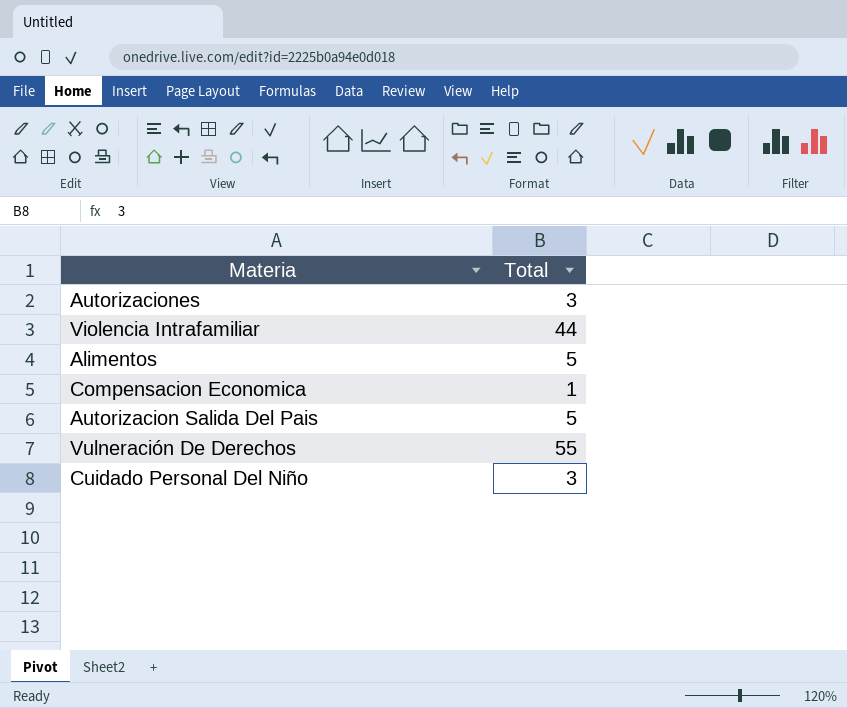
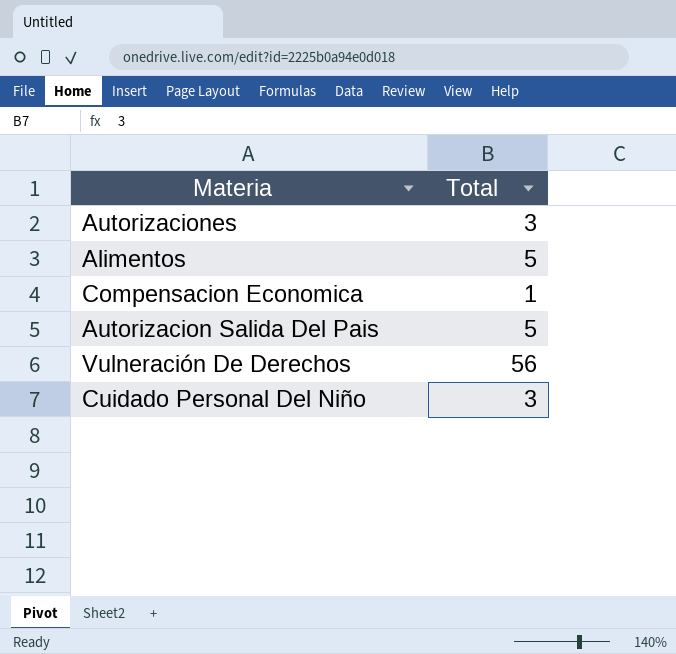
row Violencia Intrafamiliar: 44 -> none
Vulneración De Derechos | Total: 55 -> 56

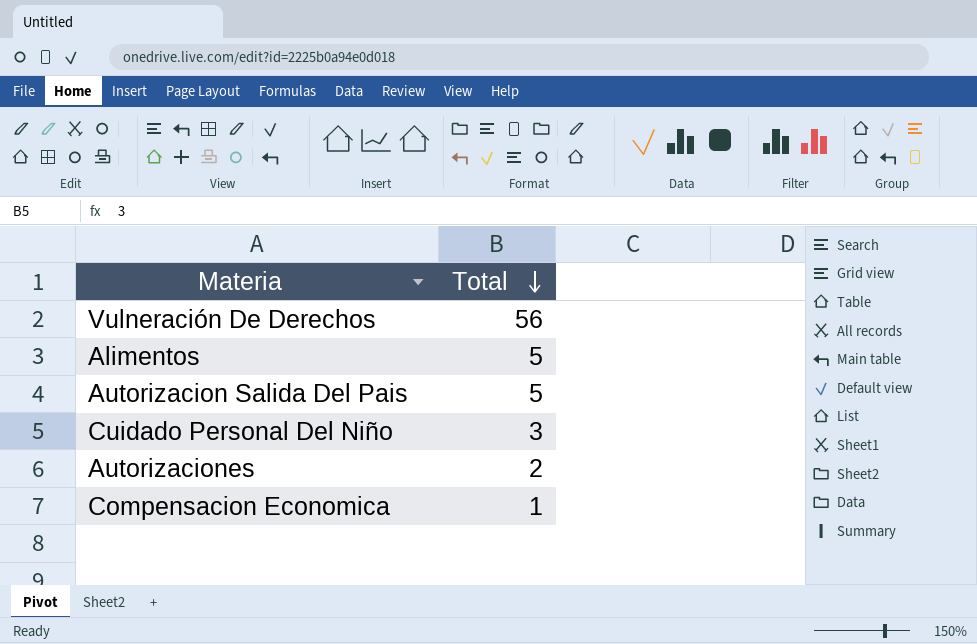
row order: none -> Total descending
Autorizaciones | Total: 3 -> 2

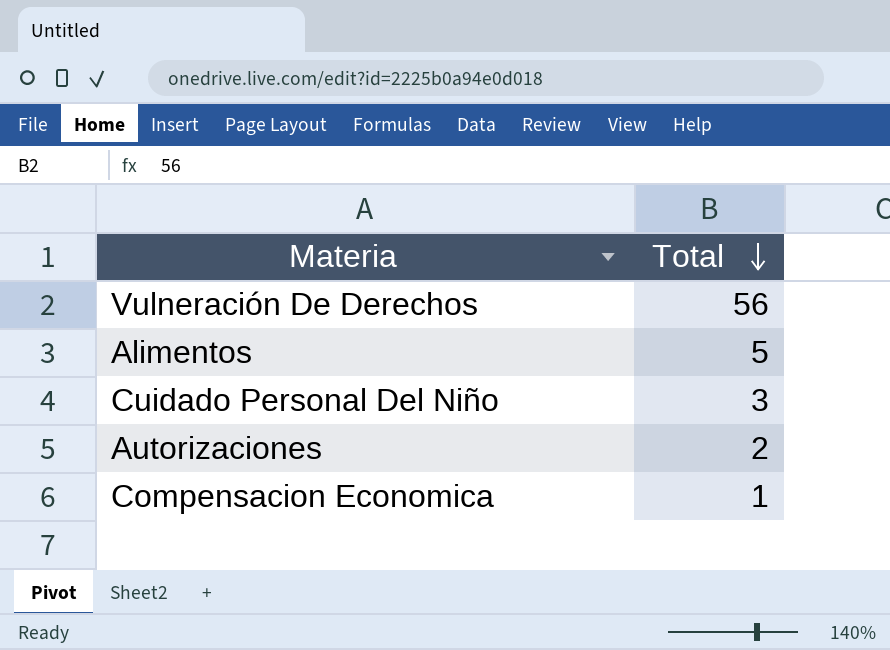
row Autorizacion Salida Del Pais: 5 -> none

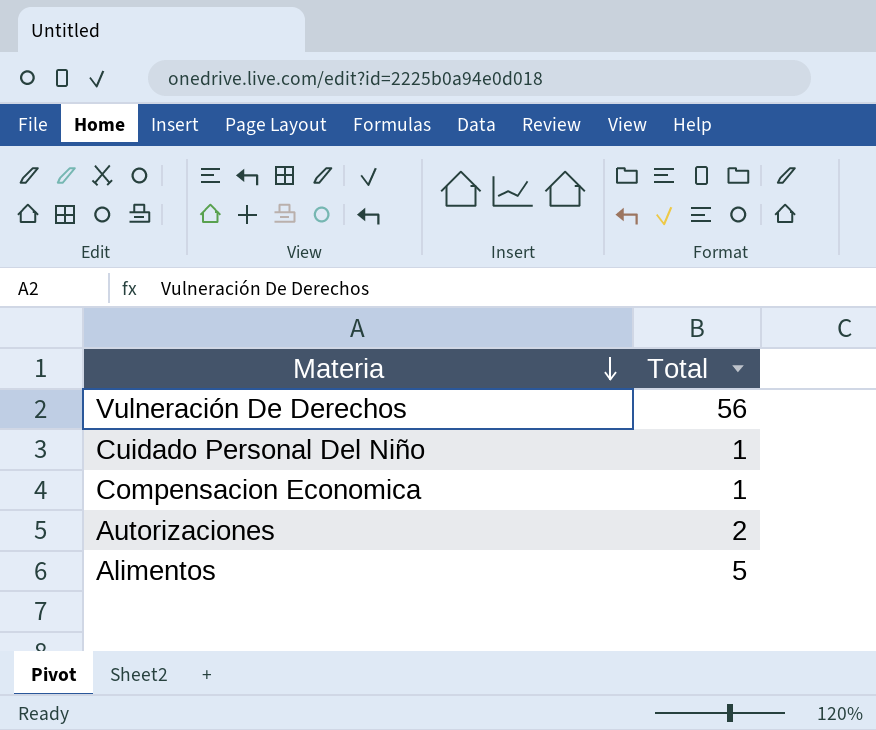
row order: Total descending -> Materia descending
Cuidado Personal Del Niño | Total: 3 -> 1

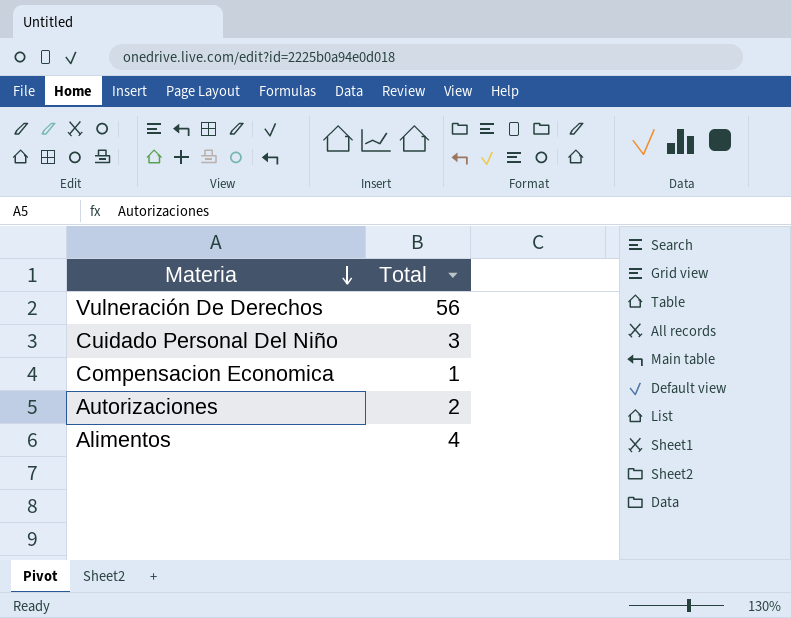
Cuidado Personal Del Niño | Total: 1 -> 3
Alimentos | Total: 5 -> 4

